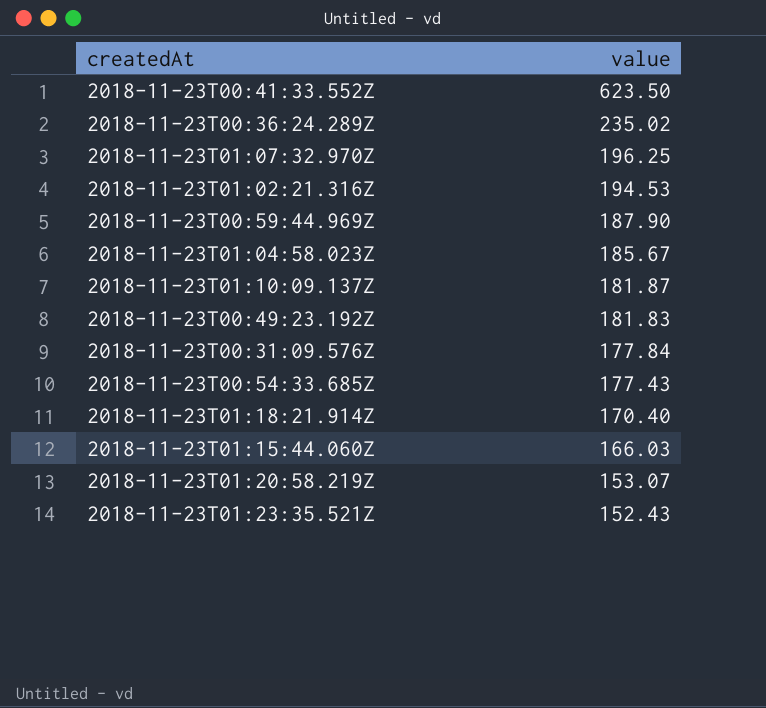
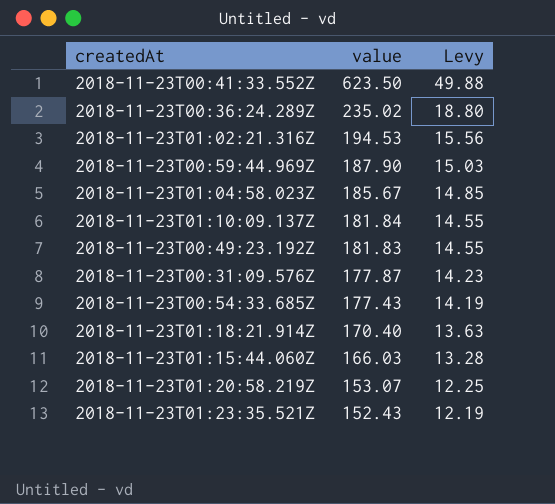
column Levy | formula: none -> [value] * 0.08
row 2018-11-23T01:07:32.970Z: 196.25 -> none
2018-11-23T01:10:09.137Z | value: 181.87 -> 181.84
2018-11-23T00:31:09.576Z | value: 177.84 -> 177.87

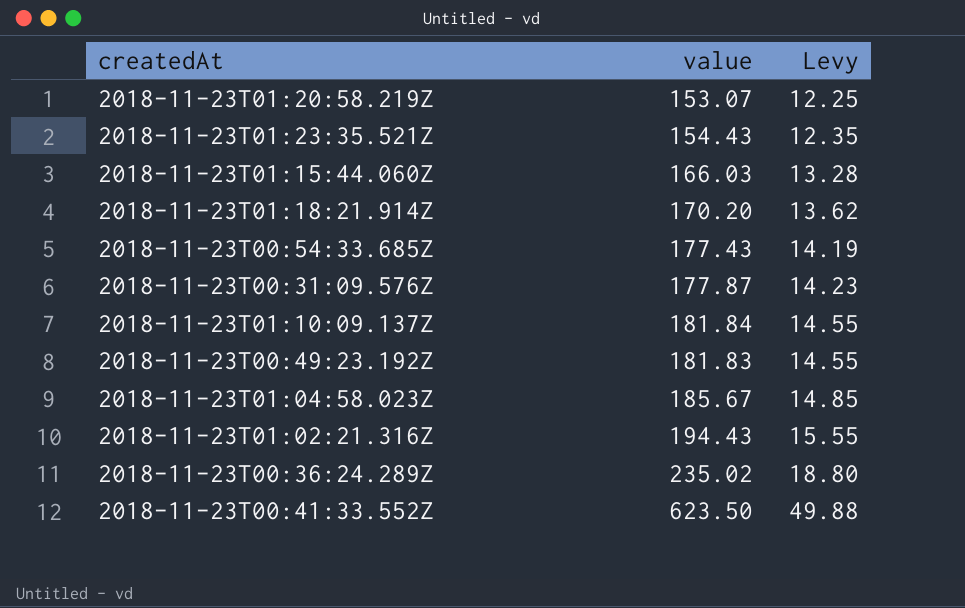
row order: value descending -> Levy ascending
row 2018-11-23T00:59:44.969Z: 187.90 | 15.03 -> none
2018-11-23T01:23:35.521Z | value: 152.43 -> 154.43
2018-11-23T01:23:35.521Z | Levy: 12.19 -> 12.35
2018-11-23T01:18:21.914Z | value: 170.40 -> 170.20
2018-11-23T01:18:21.914Z | Levy: 13.63 -> 13.62
2018-11-23T01:02:21.316Z | value: 194.53 -> 194.43
2018-11-23T01:02:21.316Z | Levy: 15.56 -> 15.55

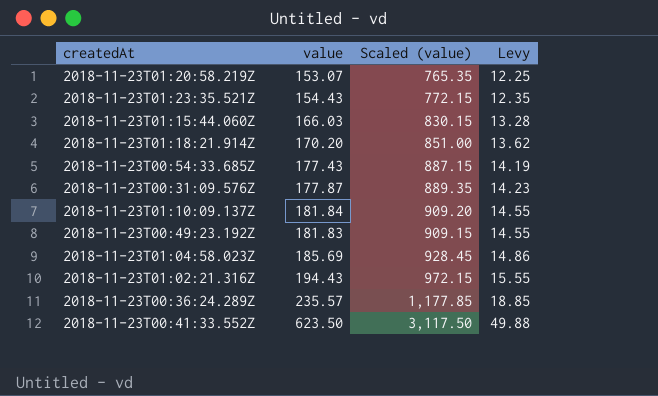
column Scaled (value) | formula: none -> [value] * 5
2018-11-23T01:04:58.023Z | value: 185.67 -> 185.69
2018-11-23T01:04:58.023Z | Levy: 14.85 -> 14.86
2018-11-23T00:36:24.289Z | value: 235.02 -> 235.57
2018-11-23T00:36:24.289Z | Levy: 18.80 -> 18.85

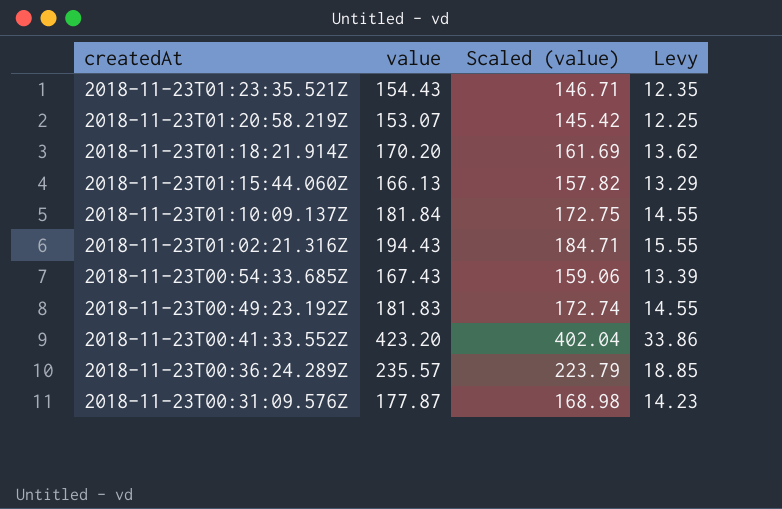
row order: Levy ascending -> createdAt descending
column Scaled (value) | formula: [value] * 5 -> [value] * 0.95
row 2018-11-23T01:04:58.023Z: 185.69 | 928.45 | 14.86 -> none
2018-11-23T01:15:44.060Z | value: 166.03 -> 166.13
2018-11-23T01:15:44.060Z | Levy: 13.28 -> 13.29
2018-11-23T00:54:33.685Z | value: 177.43 -> 167.43
2018-11-23T00:54:33.685Z | Levy: 14.19 -> 13.39
2018-11-23T00:41:33.552Z | value: 623.50 -> 423.20
2018-11-23T00:41:33.552Z | Levy: 49.88 -> 33.86

